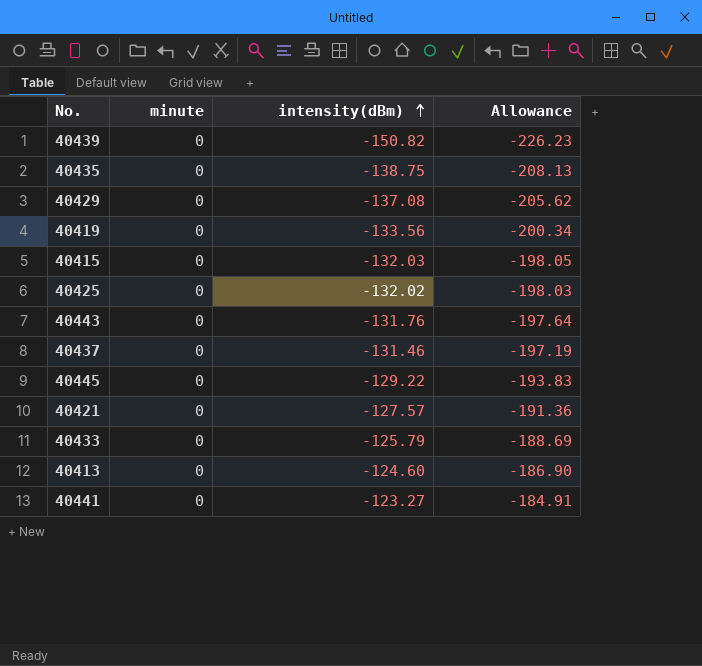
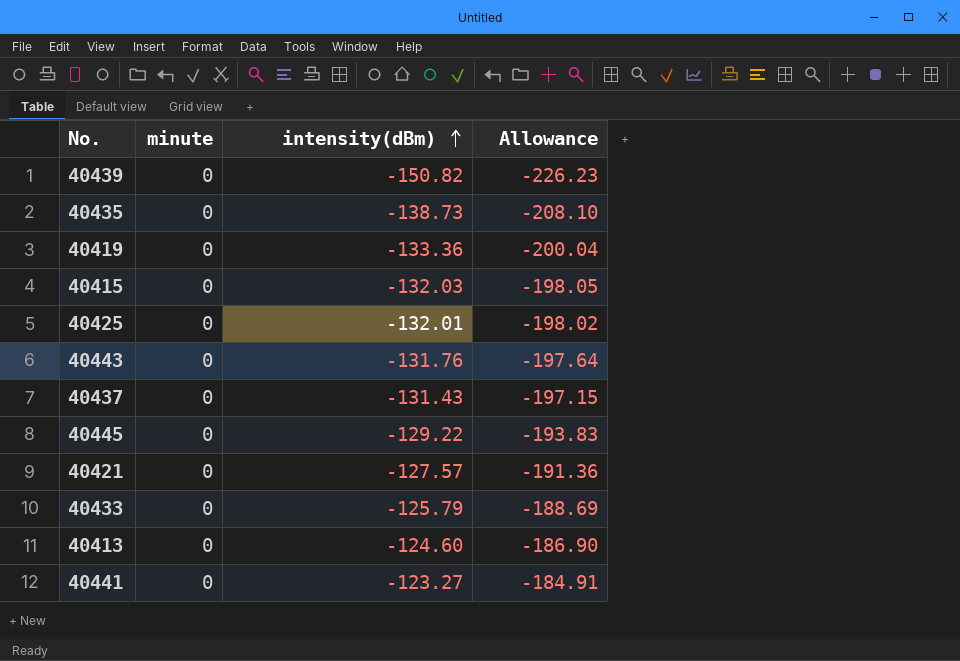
row 40429: 0 | -137.08 | -205.62 -> none
40435 | intensity(dBm): -138.75 -> -138.73
40435 | Allowance: -208.13 -> -208.10
40419 | intensity(dBm): -133.56 -> -133.36
40419 | Allowance: -200.34 -> -200.04
40425 | intensity(dBm): -132.02 -> -132.01
40425 | Allowance: -198.03 -> -198.02
40437 | intensity(dBm): -131.46 -> -131.43
40437 | Allowance: -197.19 -> -197.15

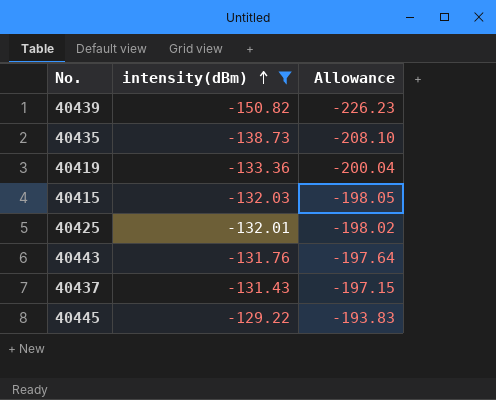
filter: none -> intensity(dBm) <= -129.22
column minute | position: 2 -> none

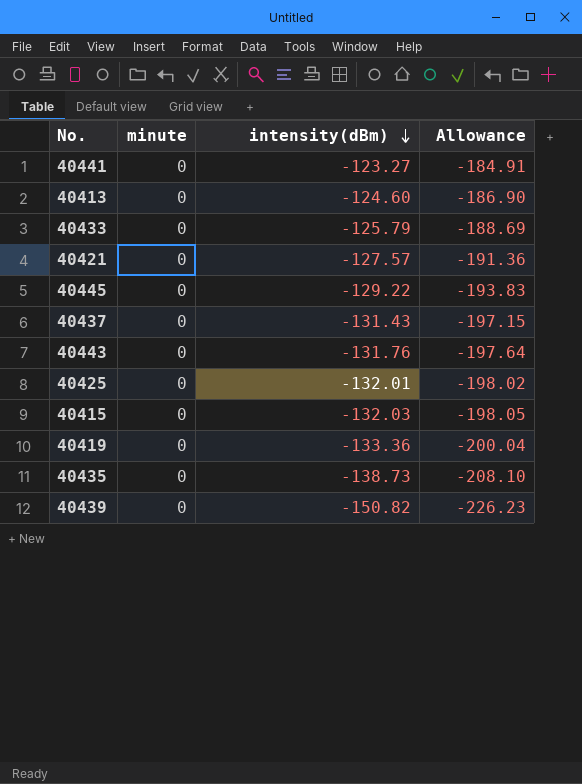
filter: intensity(dBm) <= -129.22 -> none
row order: intensity(dBm) ascending -> intensity(dBm) descending
column minute | position: none -> 2

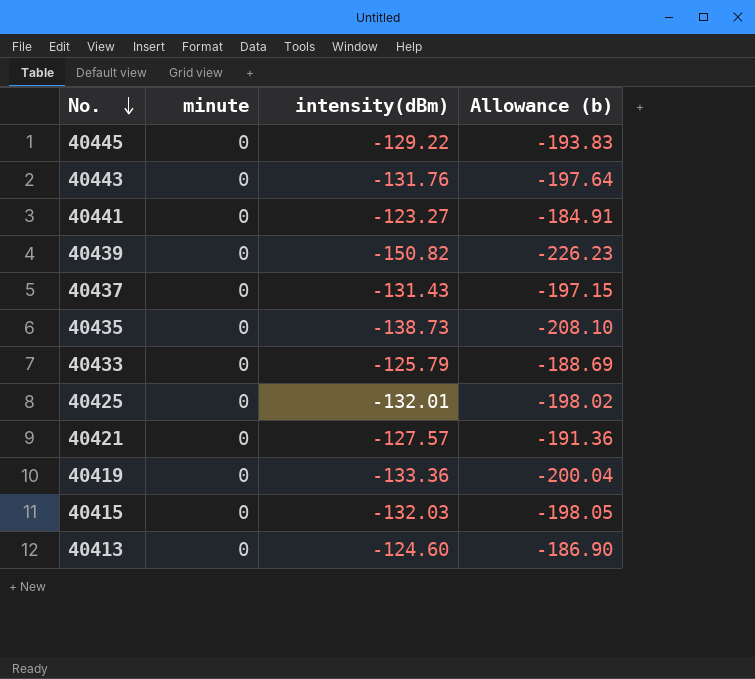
row order: intensity(dBm) descending -> No. descending
column name: Allowance -> Allowance (b)

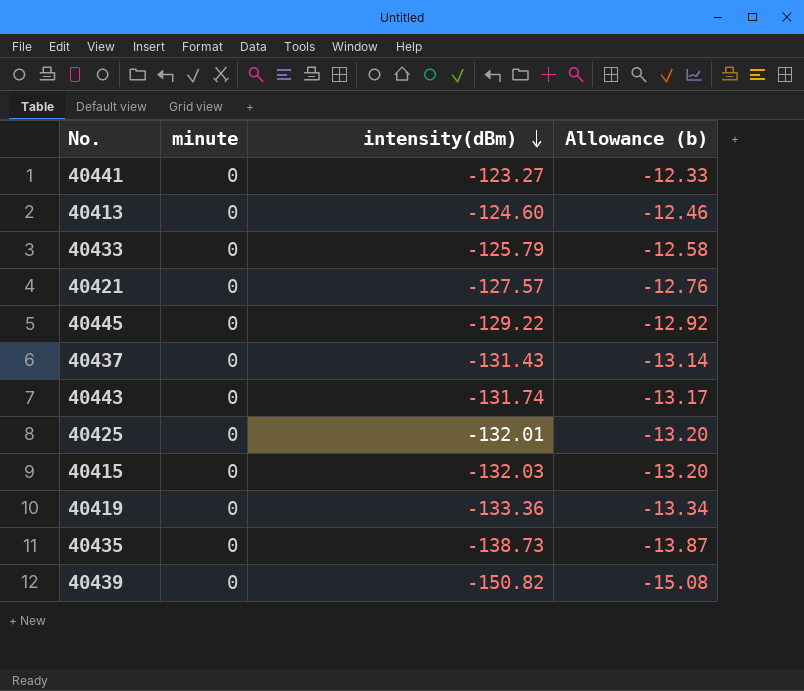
row order: No. descending -> intensity(dBm) descending
column Allowance (b) | formula: [intensity(dBm)] * 1.5 -> [intensity(dBm)] * 0.1
40443 | intensity(dBm): -131.76 -> -131.74

